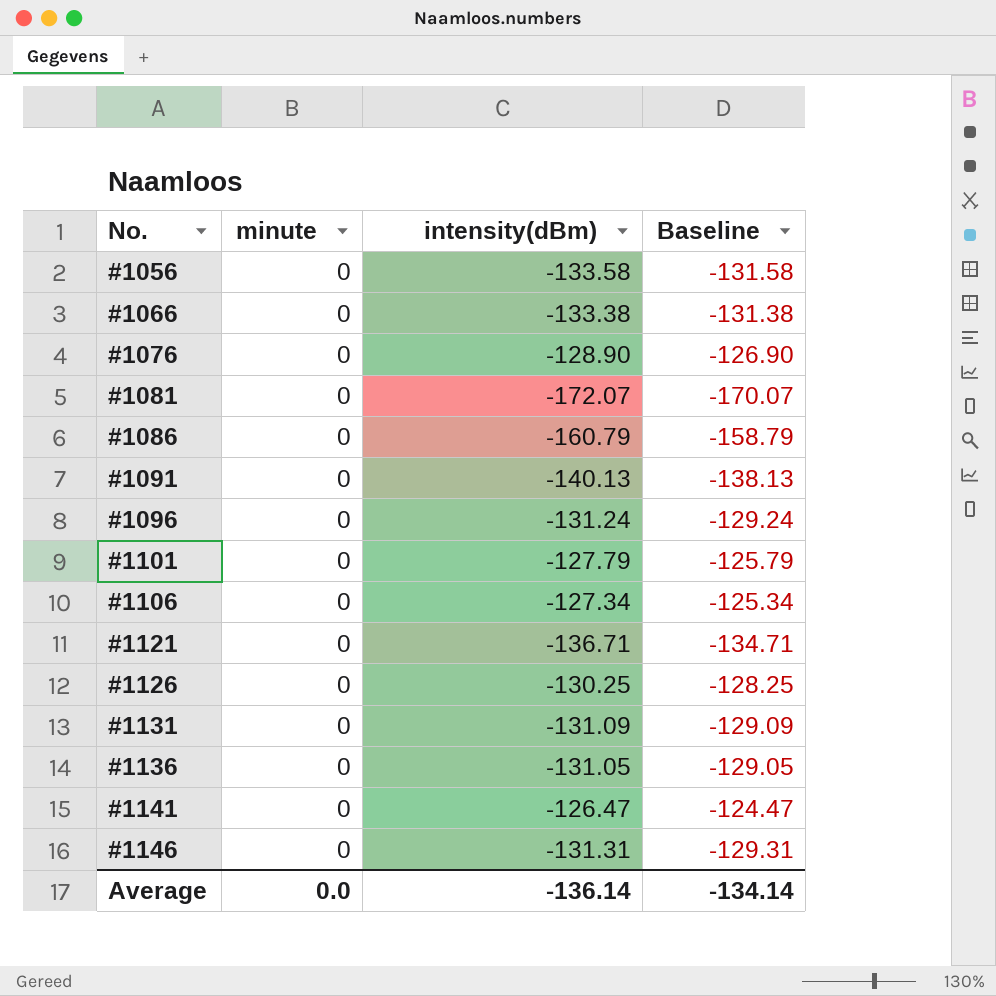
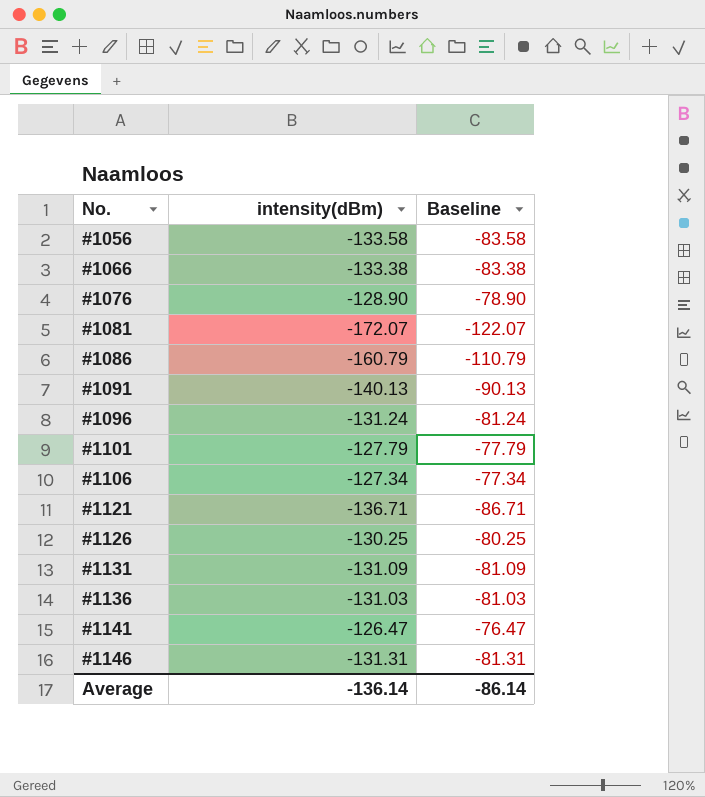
column minute | position: 2 -> none
column Baseline | formula: [intensity(dBm)] + 2 -> [intensity(dBm)] + 50
#1136 | intensity(dBm): -131.05 -> -131.03
Average | Baseline: -134.14 -> -86.14

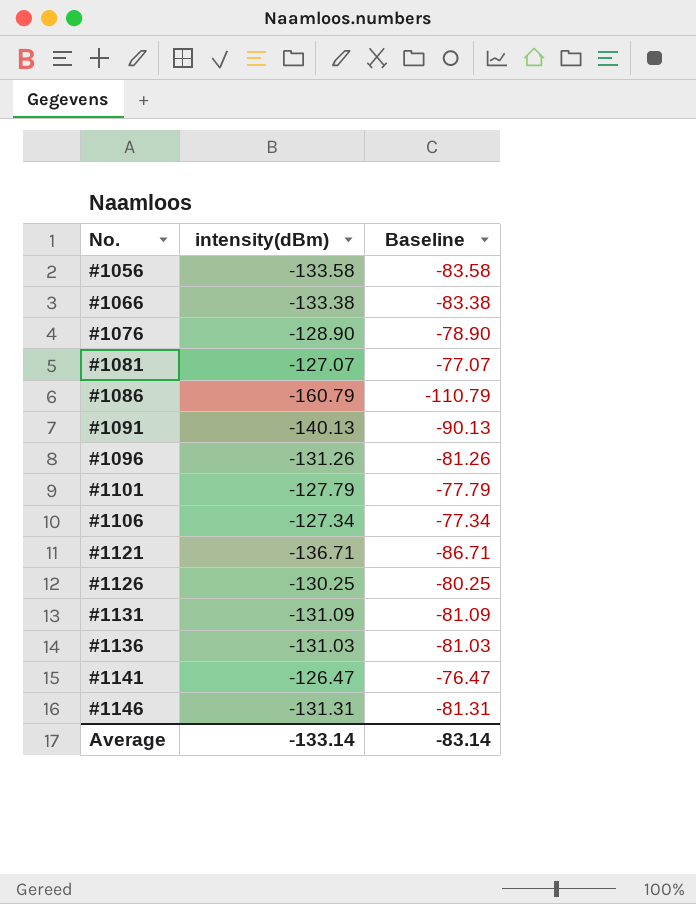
#1081 | intensity(dBm): -172.07 -> -127.07
#1081 | Baseline: -122.07 -> -77.07
#1096 | intensity(dBm): -131.24 -> -131.26
#1096 | Baseline: -81.24 -> -81.26
Average | intensity(dBm): -136.14 -> -133.14
Average | Baseline: -86.14 -> -83.14

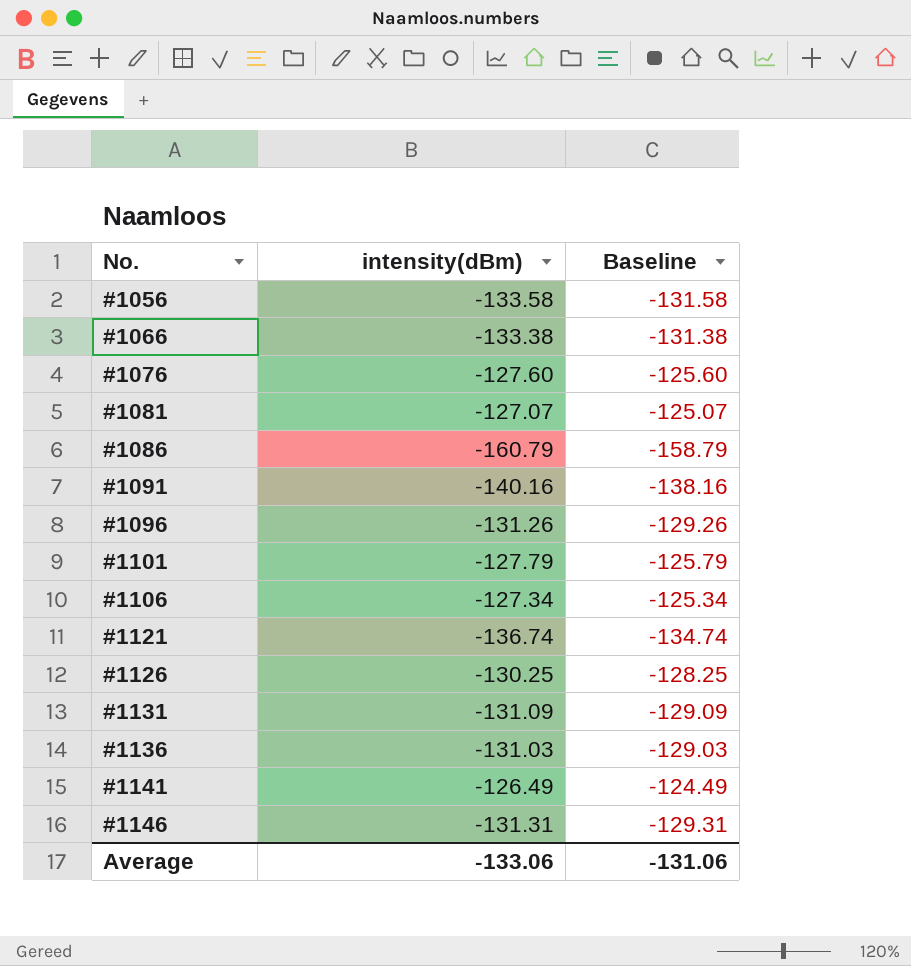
column Baseline | formula: [intensity(dBm)] + 50 -> [intensity(dBm)] + 2
#1076 | intensity(dBm): -128.90 -> -127.60
#1091 | intensity(dBm): -140.13 -> -140.16
#1121 | intensity(dBm): -136.71 -> -136.74
#1141 | intensity(dBm): -126.47 -> -126.49
Average | intensity(dBm): -133.14 -> -133.06
Average | Baseline: -83.14 -> -131.06

